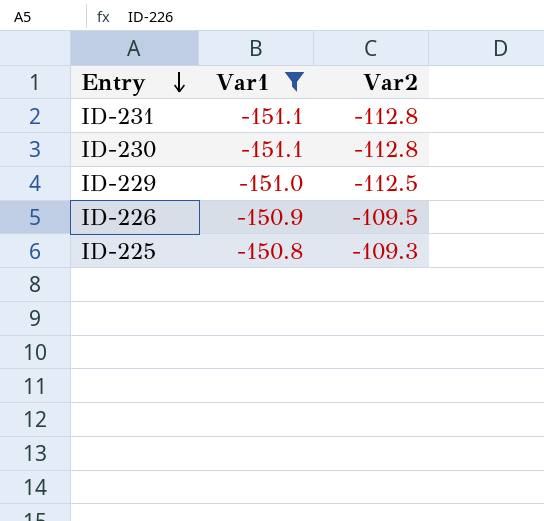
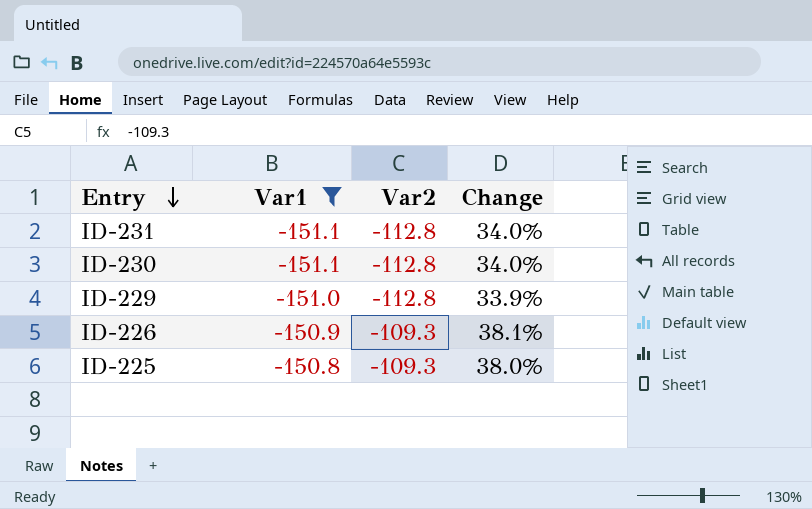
column Change | formula: none -> ([Var1] - [Var2]) / [Var2]
ID-229 | Var2: -112.5 -> -112.8
ID-226 | Var2: -109.5 -> -109.3

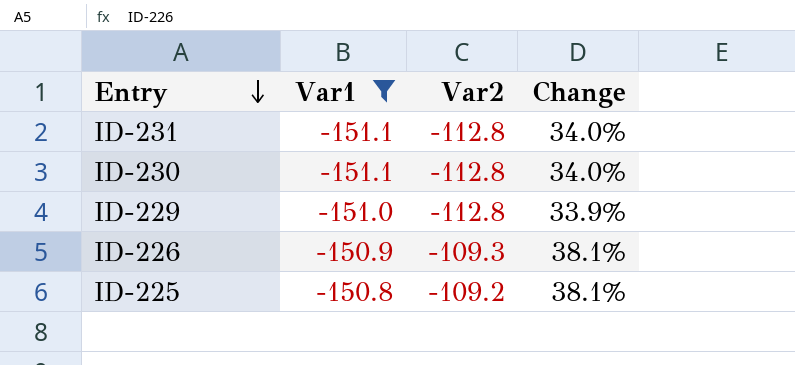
ID-225 | Var2: -109.3 -> -109.2
ID-225 | Change: 38.0% -> 38.1%

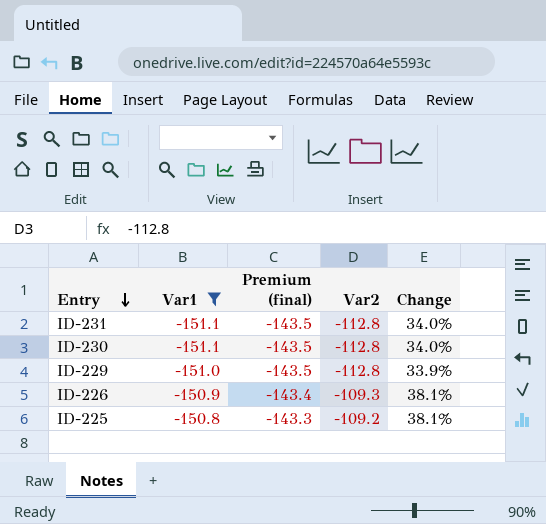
column Premium (final) | formula: none -> [Var1] * 0.95

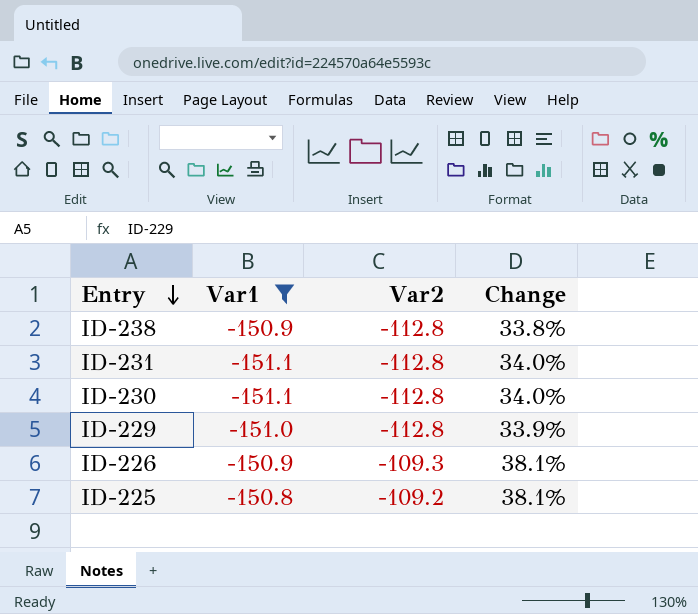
column Premium (final) | formula: [Var1] * 0.95 -> none
row ID-238: none -> -150.9 | -112.8 | 33.8%

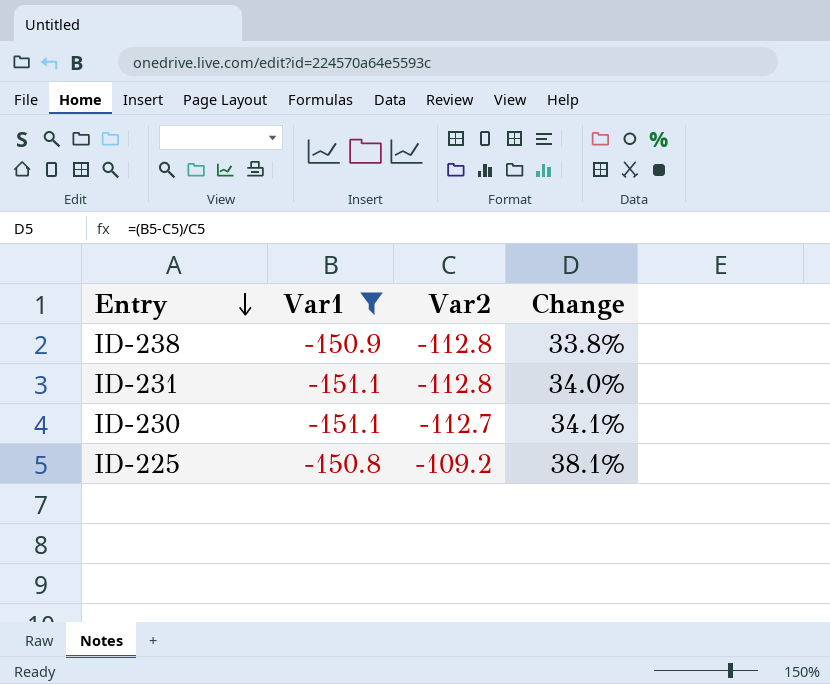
row ID-229: -151.0 | -112.8 | 33.9% -> none
row ID-226: -150.9 | -109.3 | 38.1% -> none
ID-230 | Var2: -112.8 -> -112.7
ID-230 | Change: 34.0% -> 34.1%

